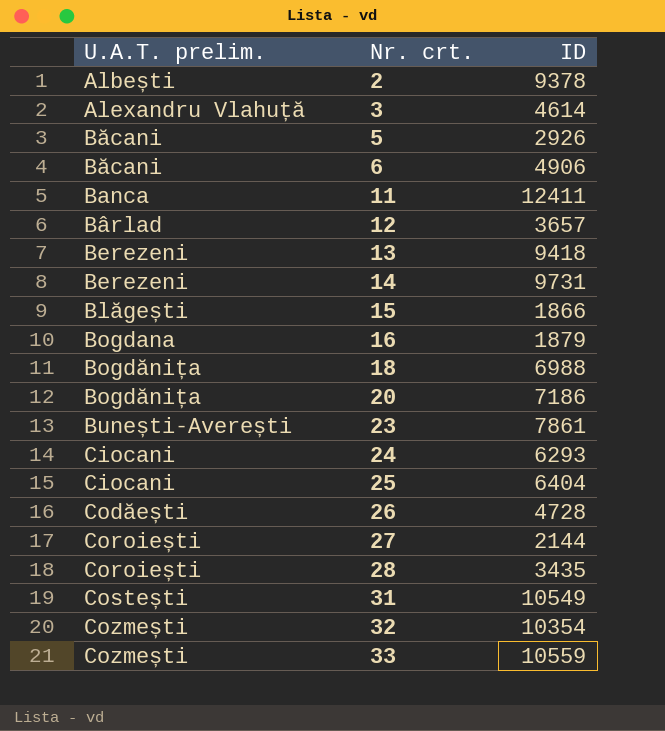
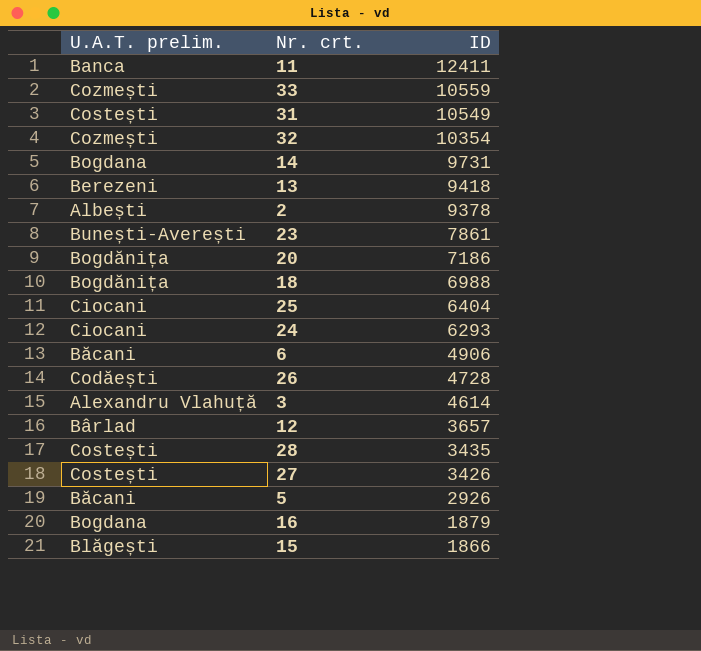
row order: U.A.T. prelim. ascending -> ID descending
14 | U.A.T. prelim.: Berezeni -> Bogdana
28 | U.A.T. prelim.: Coroiești -> Costești
27 | U.A.T. prelim.: Coroiești -> Costești
27 | ID: 2144 -> 3426

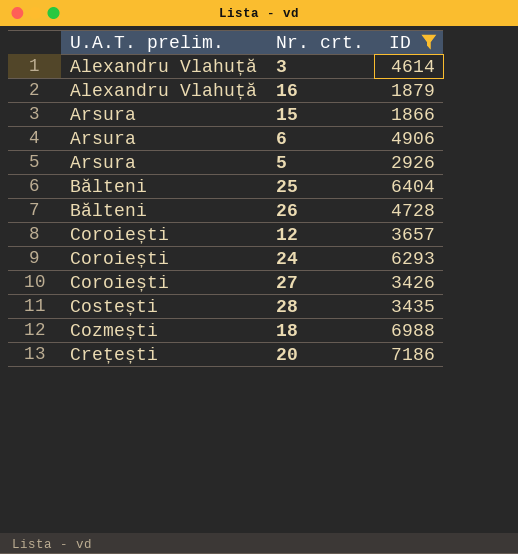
filter: none -> ID <= 7186
row order: ID descending -> U.A.T. prelim. ascending
16 | U.A.T. prelim.: Bogdana -> Alexandru Vlahuță
15 | U.A.T. prelim.: Blăgești -> Arsura
6 | U.A.T. prelim.: Băcani -> Arsura
5 | U.A.T. prelim.: Băcani -> Arsura
25 | U.A.T. prelim.: Ciocani -> Bălteni
26 | U.A.T. prelim.: Codăești -> Bălteni
12 | U.A.T. prelim.: Bârlad -> Coroiești
24 | U.A.T. prelim.: Ciocani -> Coroiești
27 | U.A.T. prelim.: Costești -> Coroiești
18 | U.A.T. prelim.: Bogdănița -> Cozmești
20 | U.A.T. prelim.: Bogdănița -> Crețești

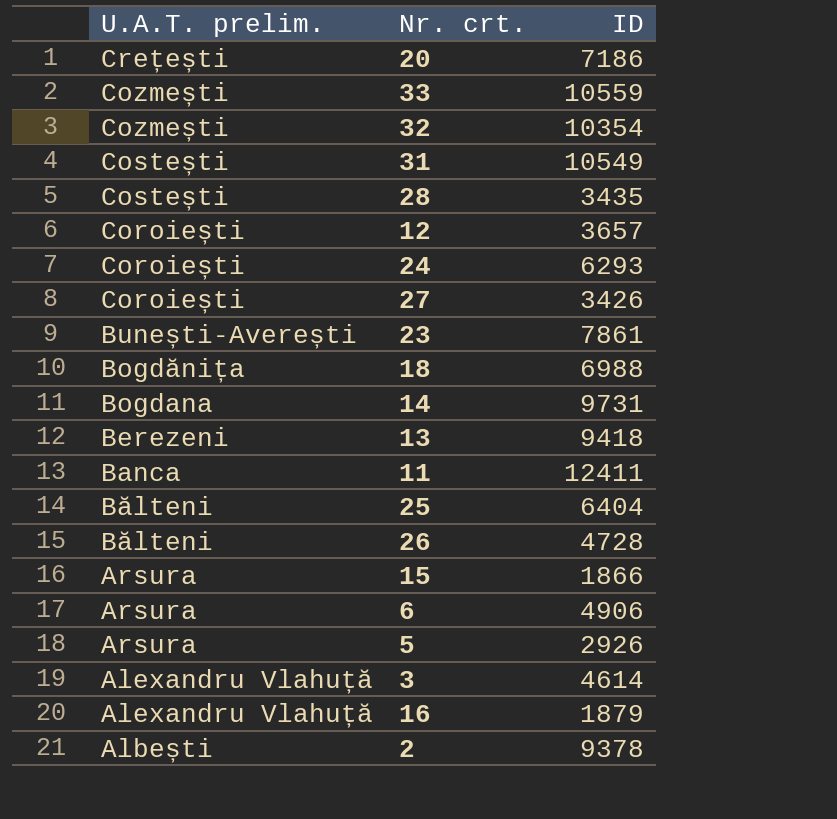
filter: ID <= 7186 -> none
row order: U.A.T. prelim. ascending -> U.A.T. prelim. descending
18 | U.A.T. prelim.: Cozmești -> Bogdănița

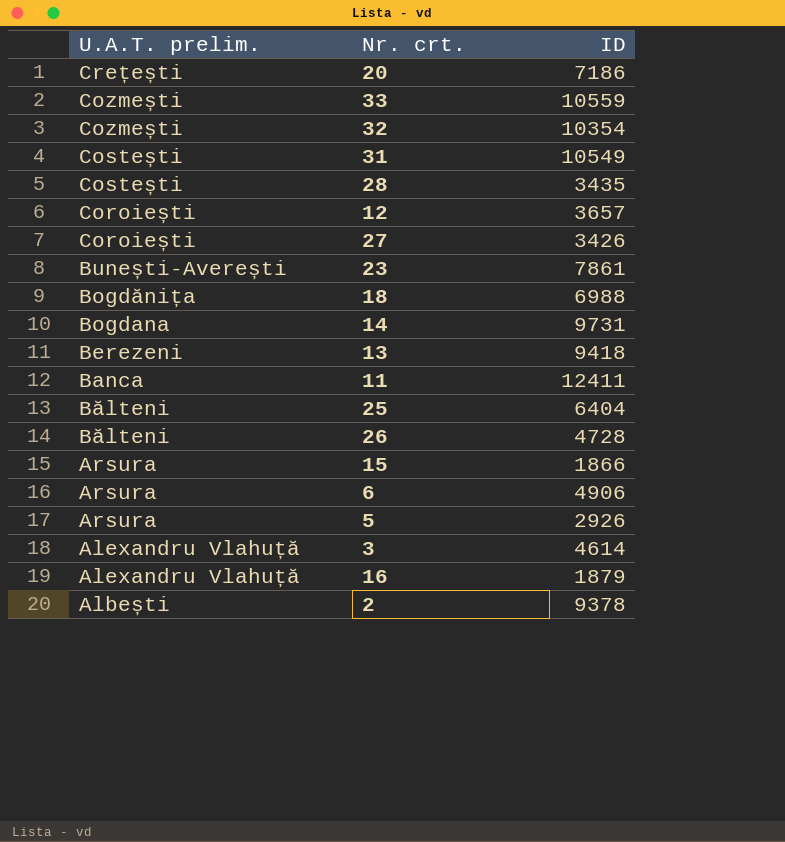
row 24: Coroiești | 6293 -> none

